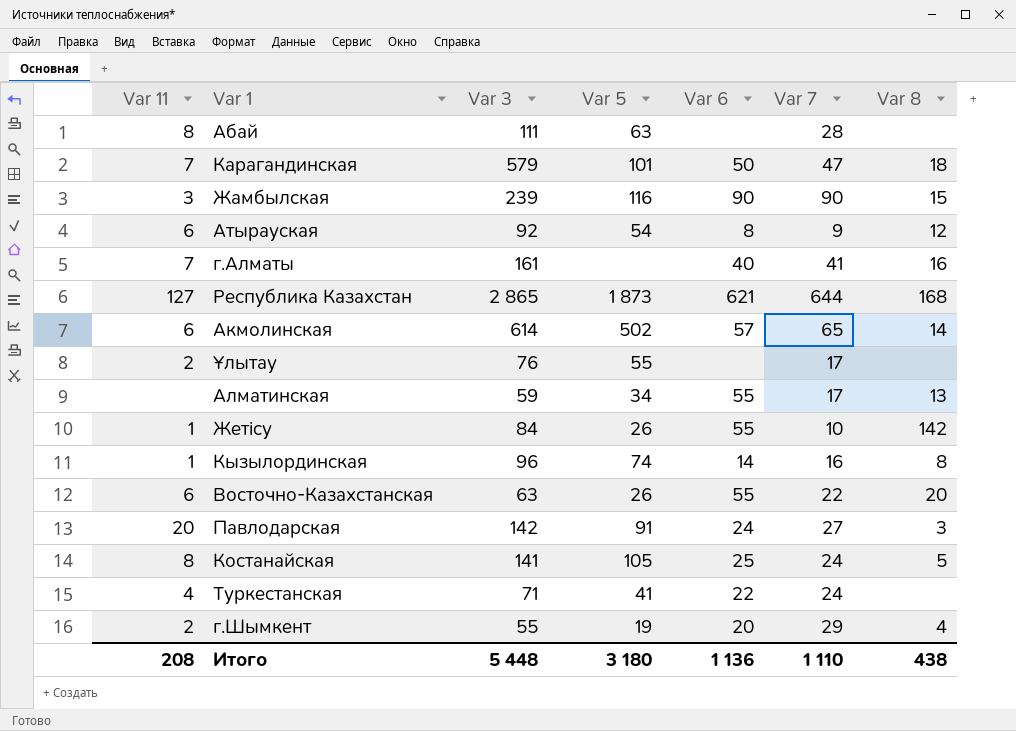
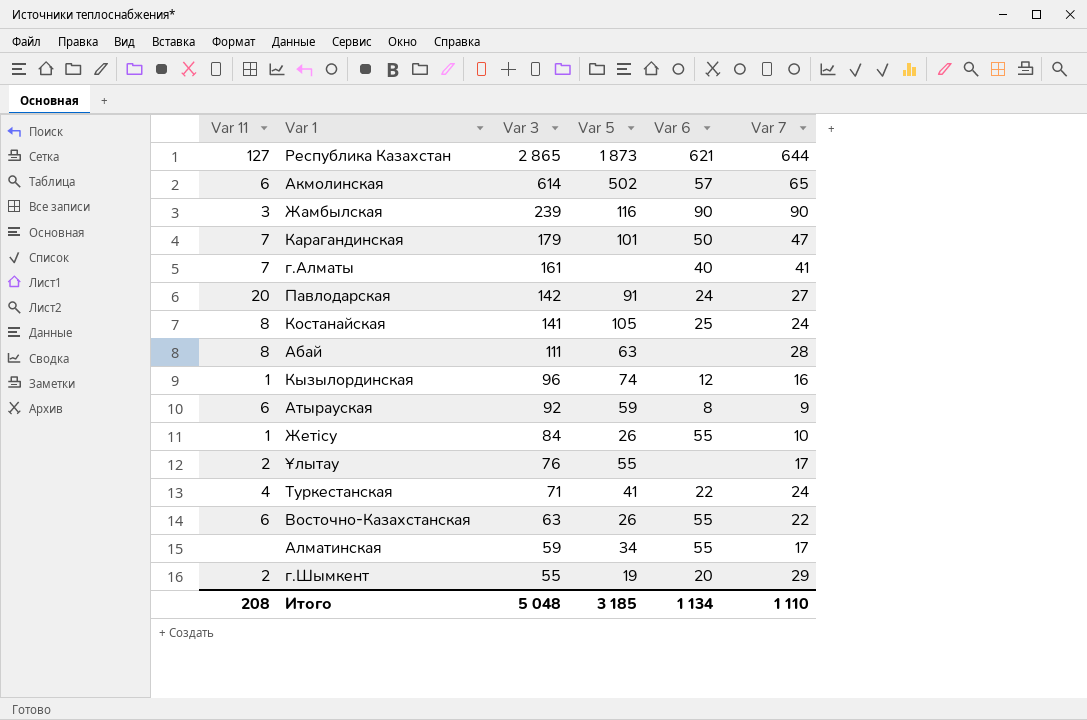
row order: none -> Var 3 descending
column Var 8 | position: 7 -> none
Карагандинская | Var 3: 579 -> 179
Кызылординская | Var 6: 14 -> 12
Атырауская | Var 5: 54 -> 59
Итого | Var 3: 5 448 -> 5 048
Итого | Var 5: 3 180 -> 3 185
Итого | Var 6: 1 136 -> 1 134

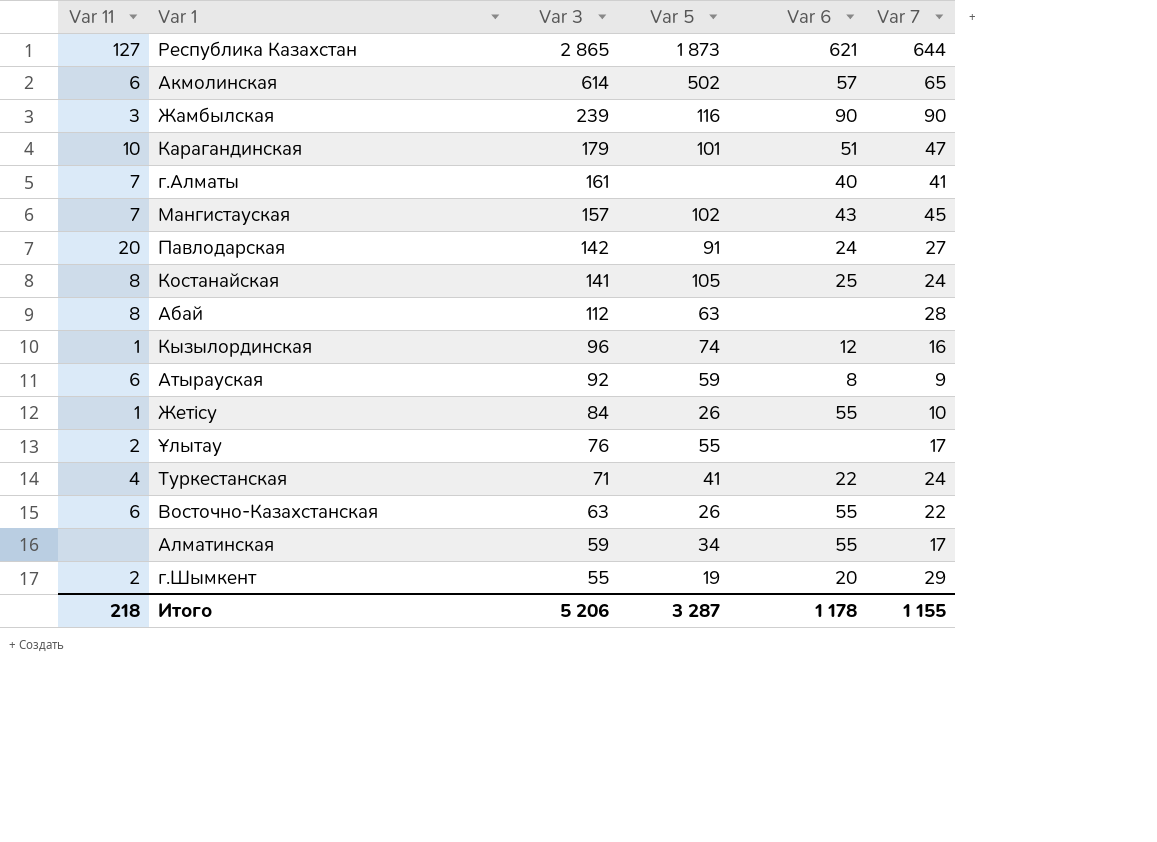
Карагандинская | Var 11: 7 -> 10
Карагандинская | Var 6: 50 -> 51
row Мангистауская: none -> 7 | 157 | 102 | 43 | 45
Абай | Var 3: 111 -> 112
Итого | Var 11: 208 -> 218
Итого | Var 3: 5 048 -> 5 206
Итого | Var 5: 3 185 -> 3 287
Итого | Var 6: 1 134 -> 1 178
Итого | Var 7: 1 110 -> 1 155

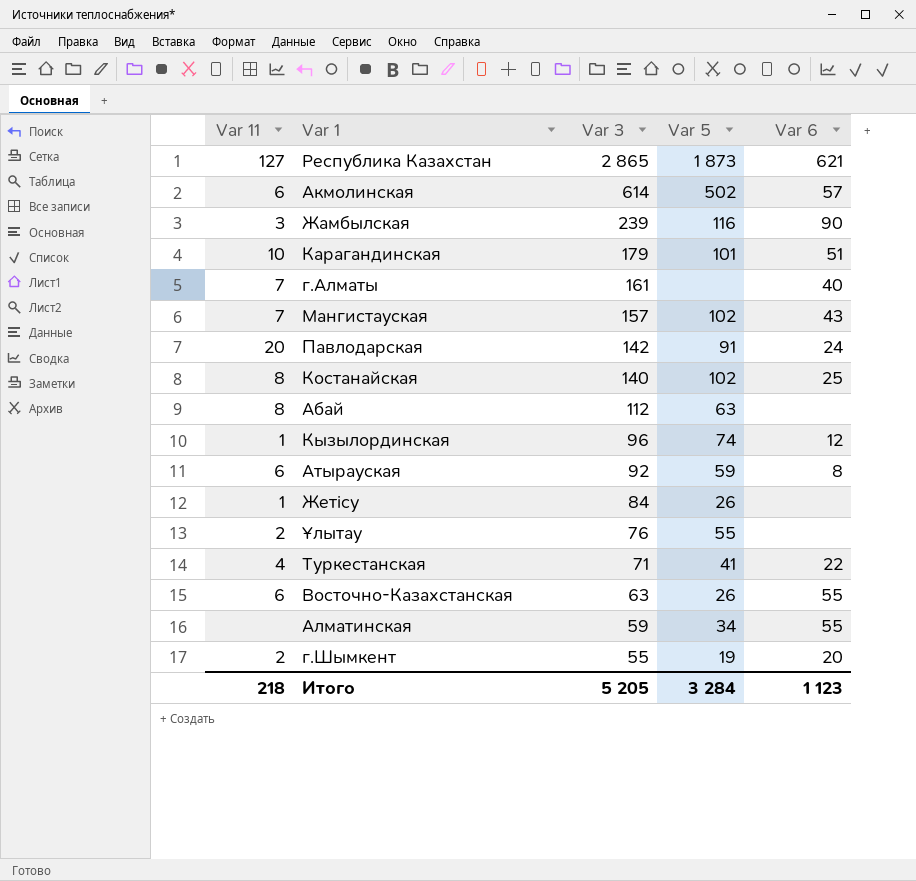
column Var 7 | position: 6 -> none
Костанайская | Var 3: 141 -> 140
Костанайская | Var 5: 105 -> 102
Жетісу | Var 6: 55 -> none
Итого | Var 3: 5 206 -> 5 205
Итого | Var 5: 3 287 -> 3 284
Итого | Var 6: 1 178 -> 1 123

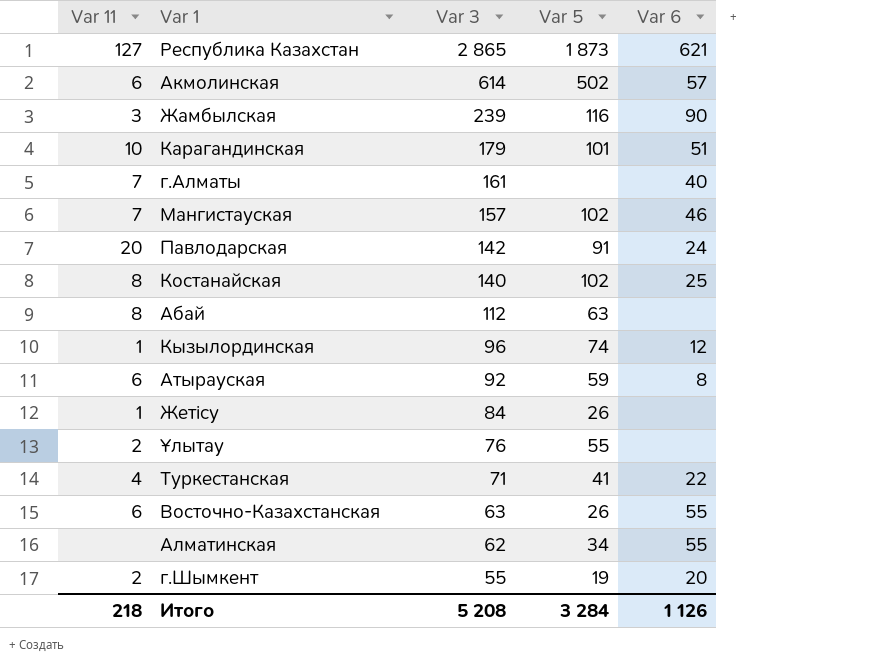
Мангистауская | Var 6: 43 -> 46
Алматинская | Var 3: 59 -> 62
Итого | Var 3: 5 205 -> 5 208
Итого | Var 6: 1 123 -> 1 126

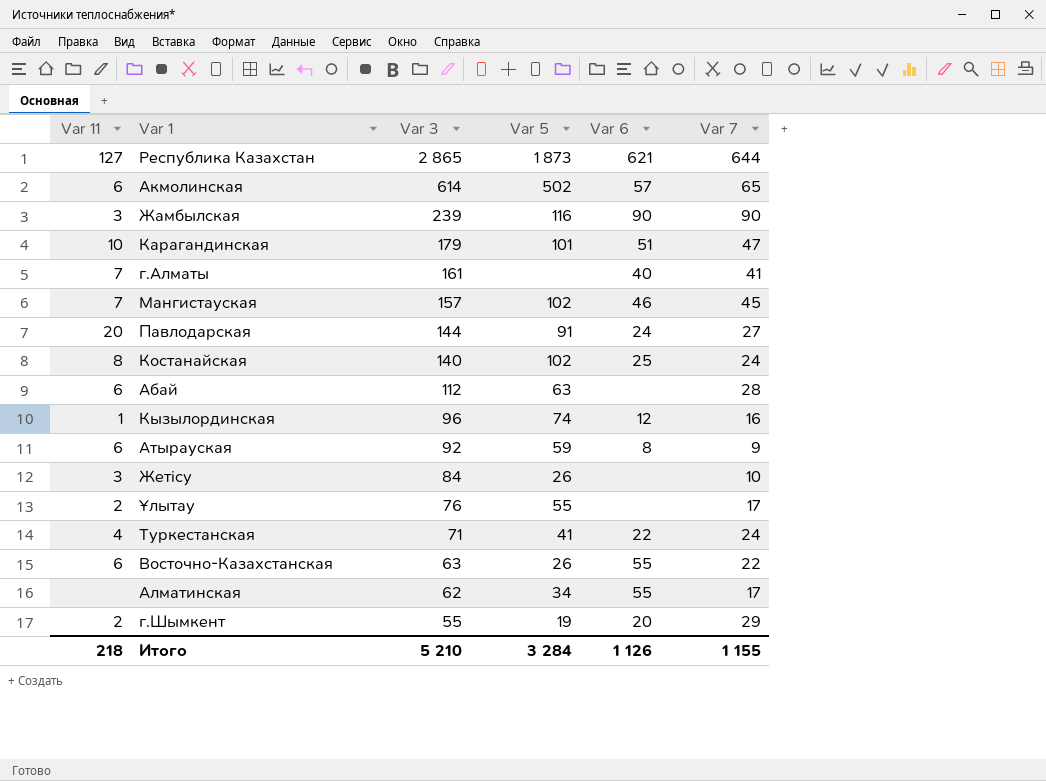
column Var 7 | position: none -> 6
Павлодарская | Var 3: 142 -> 144
Абай | Var 11: 8 -> 6
Жетісу | Var 11: 1 -> 3
Итого | Var 3: 5 208 -> 5 210

